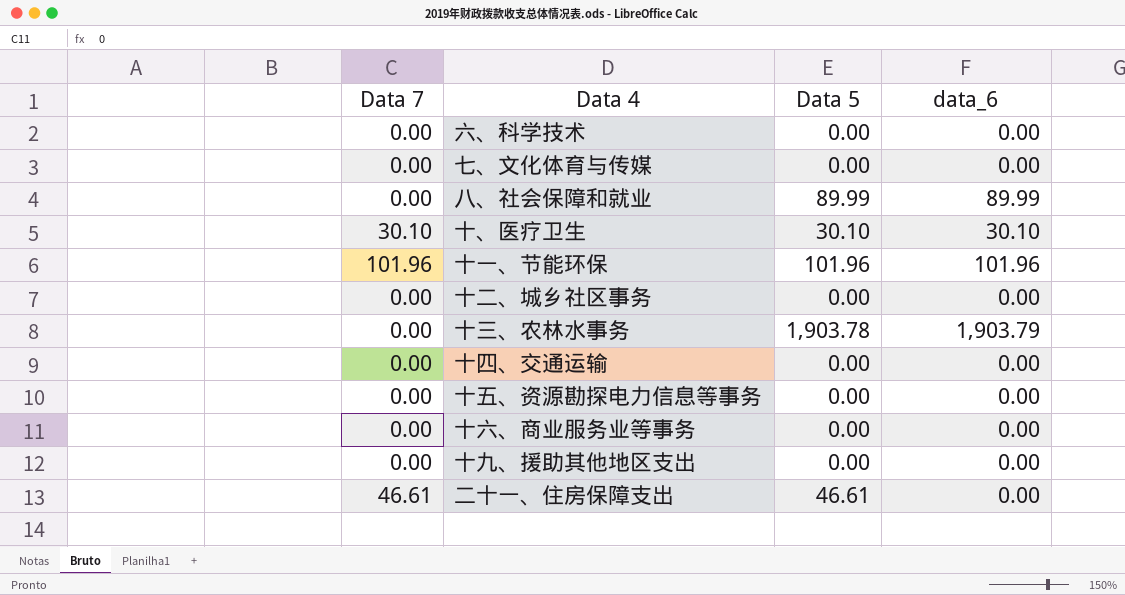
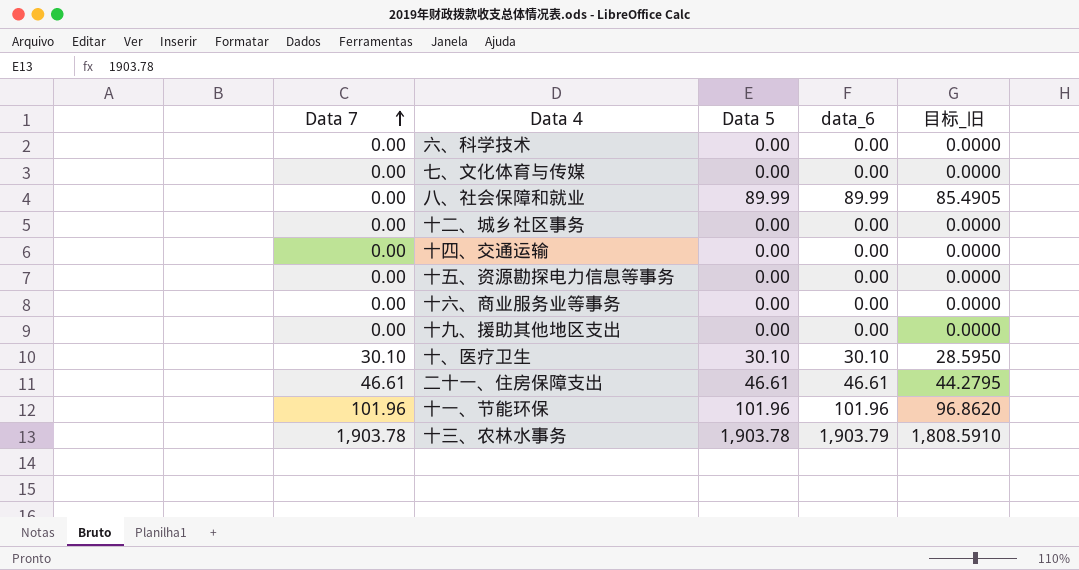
row order: none -> Data 7 ascending
column 目标_旧 | formula: none -> [Data 5] * 0.95
二十一、住房保障支出 | data_6: 0.00 -> 46.61
十三、农林水事务 | Data 7: 0.00 -> 1,903.78

